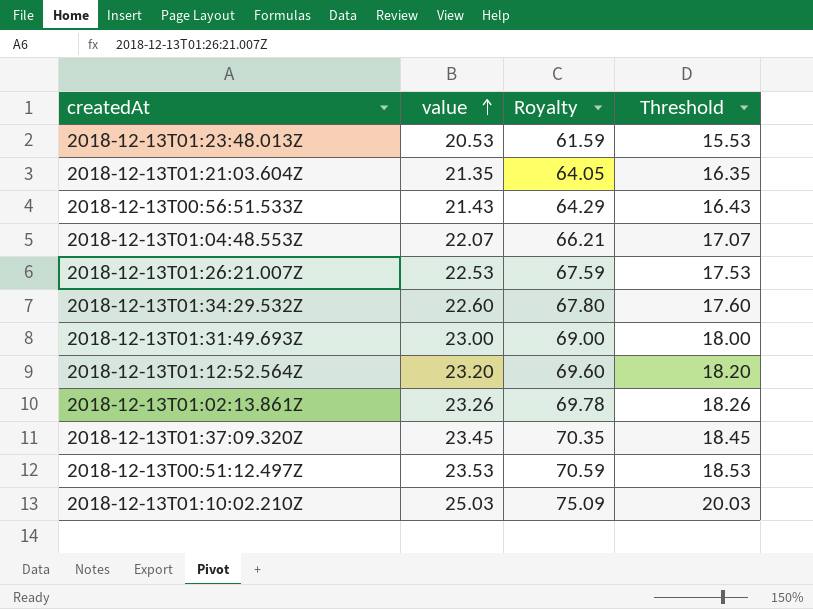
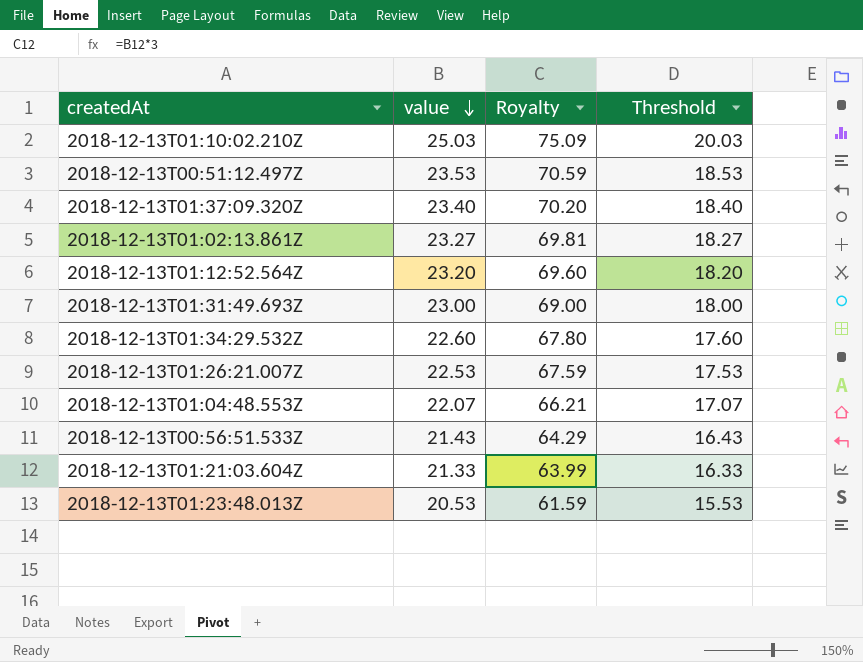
row order: value ascending -> value descending
2018-12-13T01:37:09.320Z | value: 23.45 -> 23.40
2018-12-13T01:37:09.320Z | Royalty: 70.35 -> 70.20
2018-12-13T01:37:09.320Z | Threshold: 18.45 -> 18.40
2018-12-13T01:02:13.861Z | value: 23.26 -> 23.27
2018-12-13T01:02:13.861Z | Royalty: 69.78 -> 69.81
2018-12-13T01:02:13.861Z | Threshold: 18.26 -> 18.27
2018-12-13T01:21:03.604Z | value: 21.35 -> 21.33
2018-12-13T01:21:03.604Z | Royalty: 64.05 -> 63.99
2018-12-13T01:21:03.604Z | Threshold: 16.35 -> 16.33

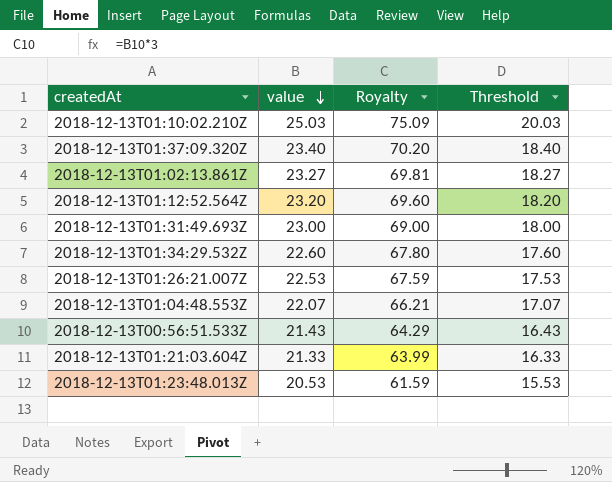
row 2018-12-13T00:51:12.497Z: 23.53 | 70.59 | 18.53 -> none

